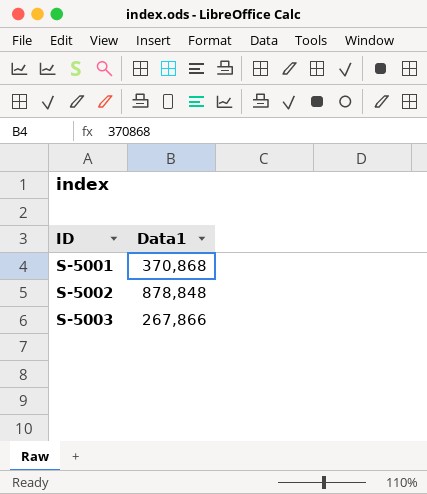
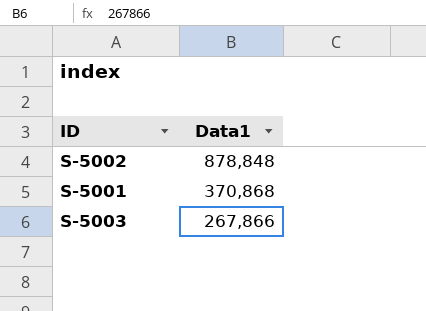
row order: ID ascending -> Data1 descending

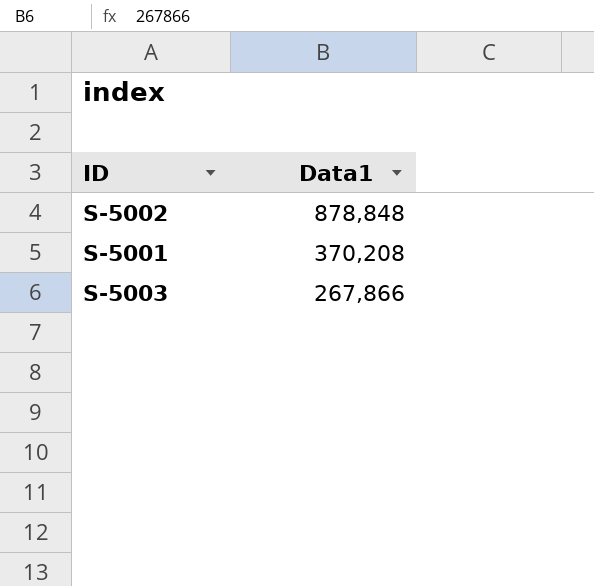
S-5001 | Data1: 370,868 -> 370,208

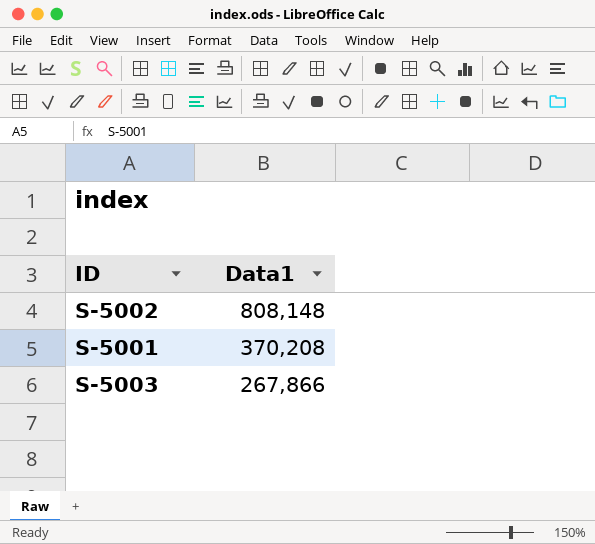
S-5002 | Data1: 878,848 -> 808,148

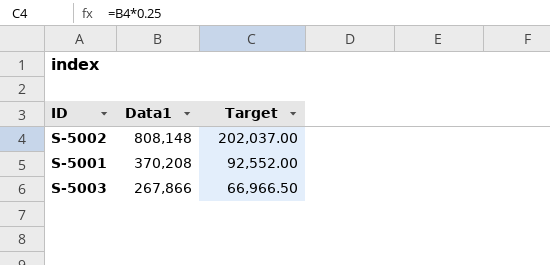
column Target | formula: none -> [Data1] * 0.25

